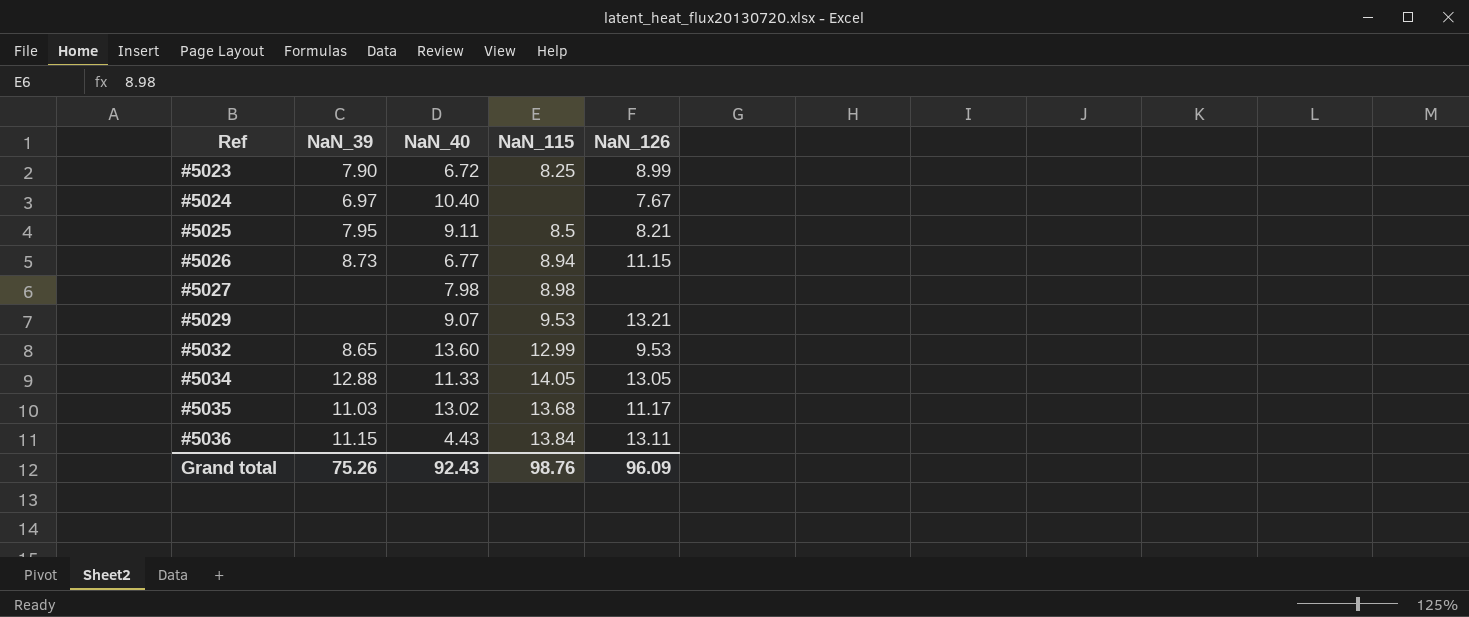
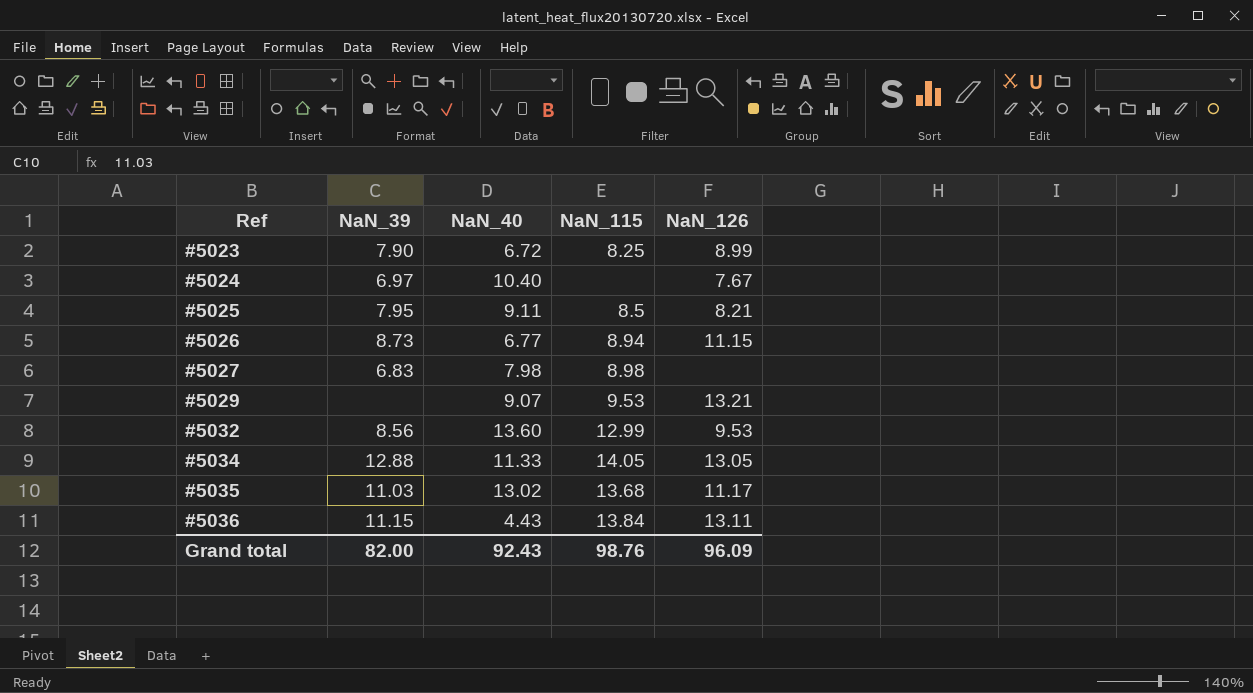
#5027 | NaN_39: none -> 6.83
#5032 | NaN_39: 8.65 -> 8.56
Grand total | NaN_39: 75.26 -> 82.00

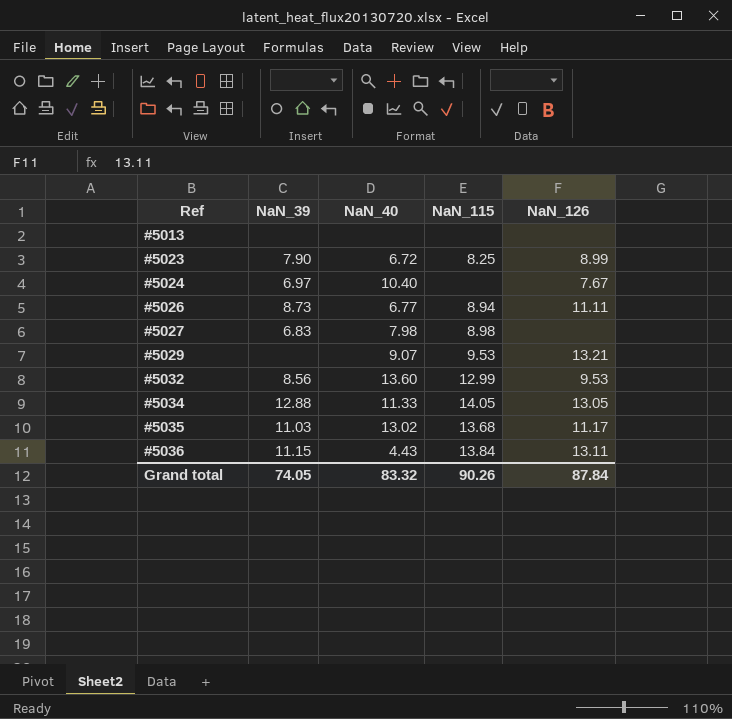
row #5025: 7.95 | 9.11 | 8.5 | 8.21 -> none
row #5013: none -> none | none | none | none
#5026 | NaN_126: 11.15 -> 11.11
Grand total | NaN_39: 82.00 -> 74.05
Grand total | NaN_40: 92.43 -> 83.32
Grand total | NaN_115: 98.76 -> 90.26
Grand total | NaN_126: 96.09 -> 87.84

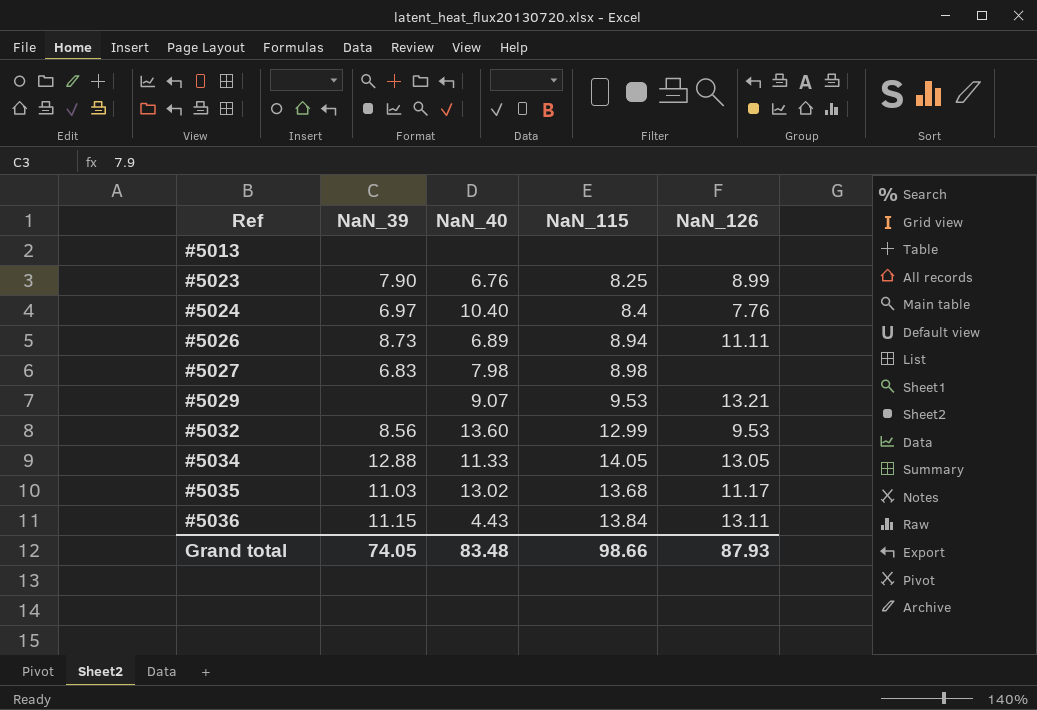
#5023 | NaN_40: 6.72 -> 6.76
#5024 | NaN_115: none -> 8.4
#5024 | NaN_126: 7.67 -> 7.76
#5026 | NaN_40: 6.77 -> 6.89
Grand total | NaN_40: 83.32 -> 83.48
Grand total | NaN_115: 90.26 -> 98.66
Grand total | NaN_126: 87.84 -> 87.93

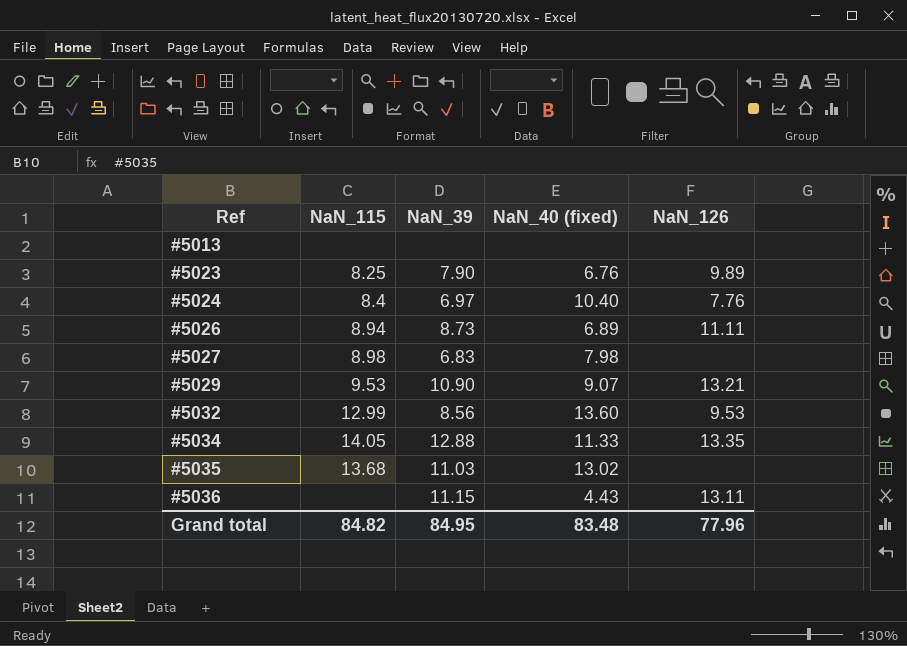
column NaN_115 | position: 4 -> 2
column name: NaN_40 -> NaN_40 (fixed)
#5023 | NaN_126: 8.99 -> 9.89
#5029 | NaN_39: none -> 10.90
#5034 | NaN_126: 13.05 -> 13.35
#5035 | NaN_126: 11.17 -> none
#5036 | NaN_115: 13.84 -> none
Grand total | NaN_115: 98.66 -> 84.82
Grand total | NaN_39: 74.05 -> 84.95
Grand total | NaN_126: 87.93 -> 77.96

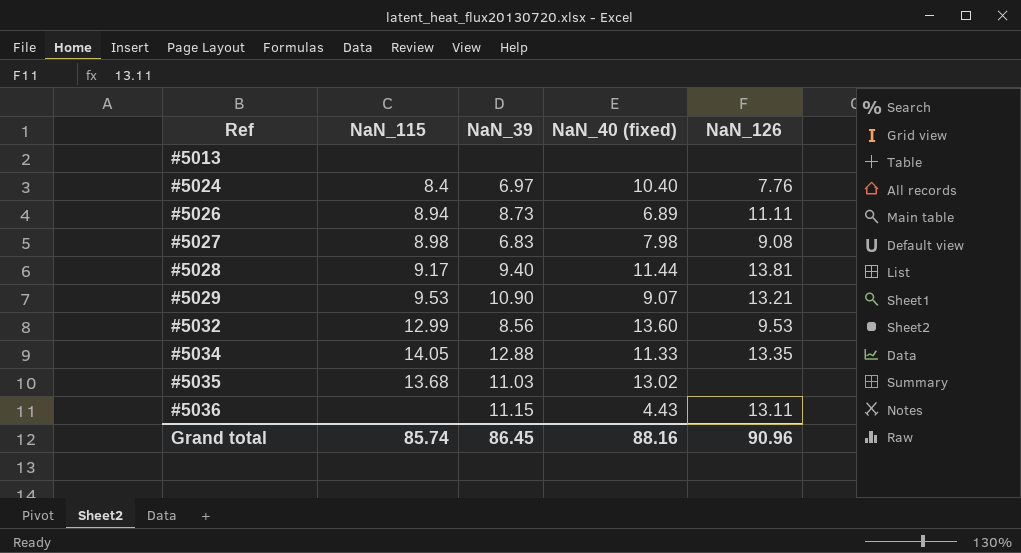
row #5023: 8.25 | 7.90 | 6.76 | 9.89 -> none
#5027 | NaN_126: none -> 9.08
row #5028: none -> 9.17 | 9.40 | 11.44 | 13.81
Grand total | NaN_115: 84.82 -> 85.74
Grand total | NaN_39: 84.95 -> 86.45
Grand total | NaN_40 (fixed): 83.48 -> 88.16
Grand total | NaN_126: 77.96 -> 90.96

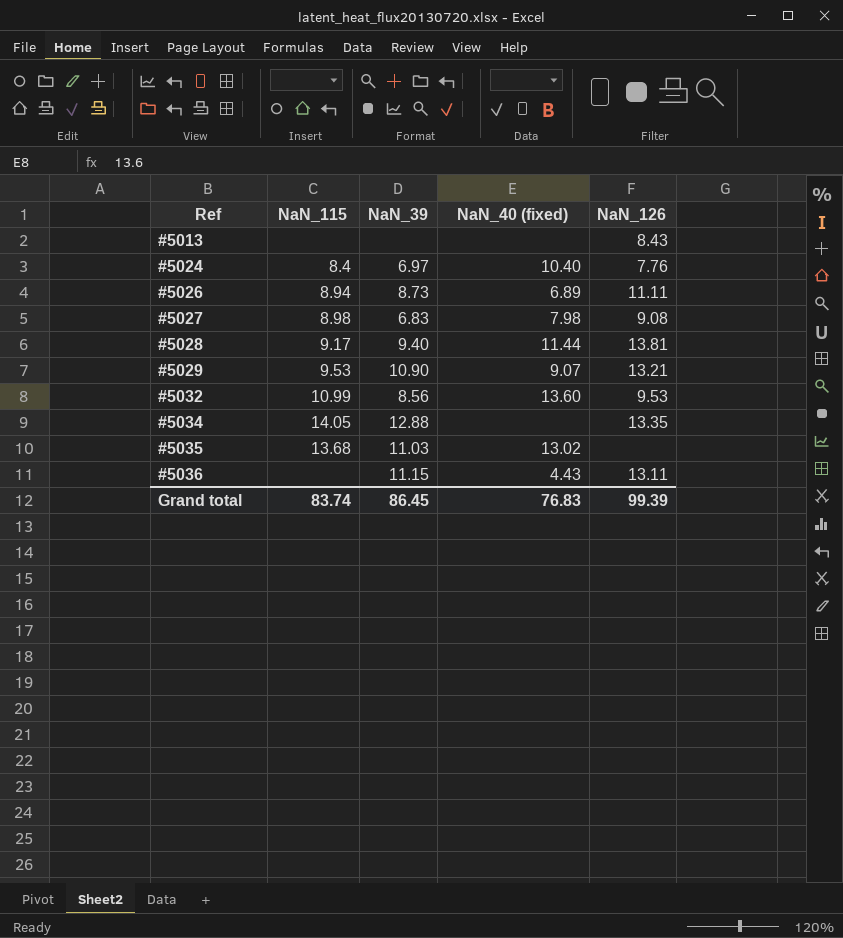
#5013 | NaN_126: none -> 8.43
#5032 | NaN_115: 12.99 -> 10.99
#5034 | NaN_40 (fixed): 11.33 -> none
Grand total | NaN_115: 85.74 -> 83.74
Grand total | NaN_40 (fixed): 88.16 -> 76.83
Grand total | NaN_126: 90.96 -> 99.39

